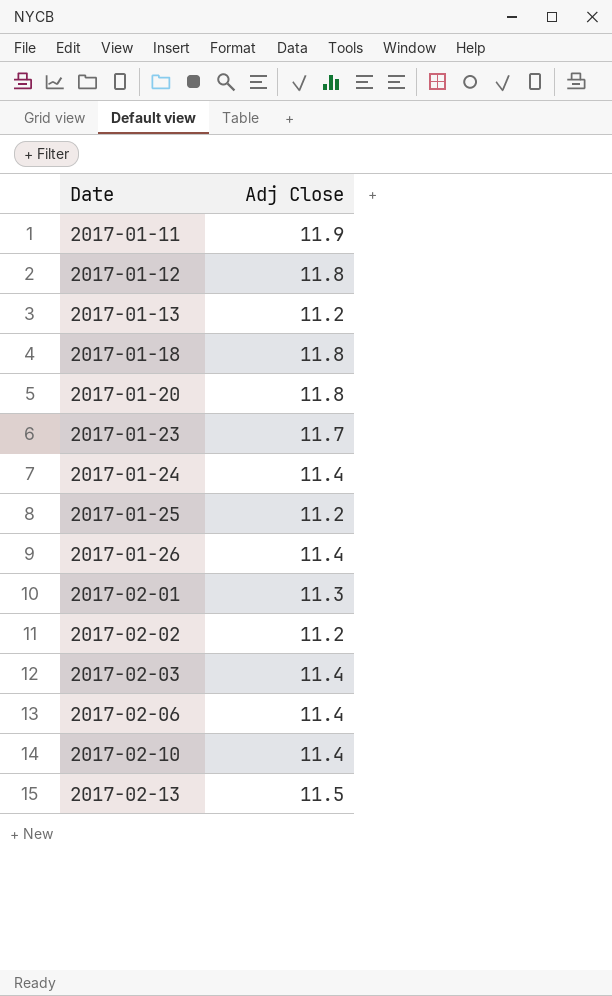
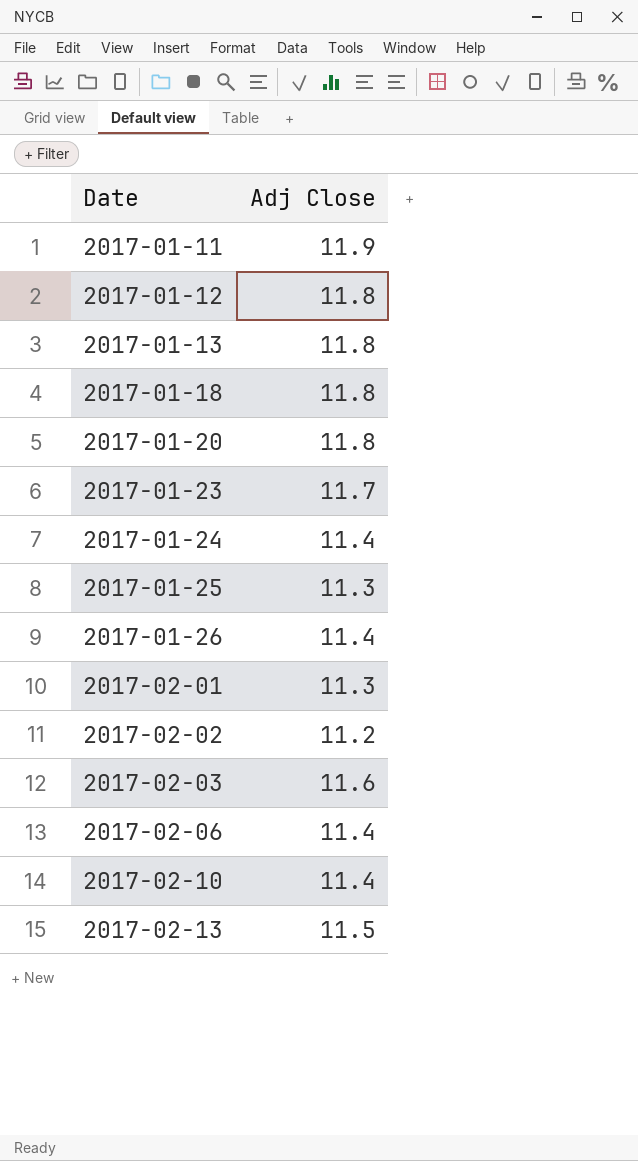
2017-01-13 | Adj Close: 11.2 -> 11.8
2017-01-25 | Adj Close: 11.2 -> 11.3
2017-02-03 | Adj Close: 11.4 -> 11.6

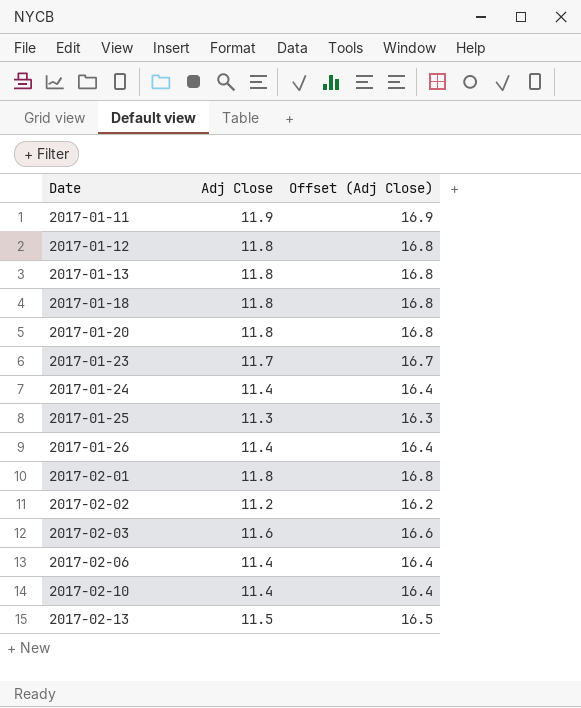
column Offset (Adj Close) | formula: none -> [Adj Close] + 5
2017-02-01 | Adj Close: 11.3 -> 11.8

